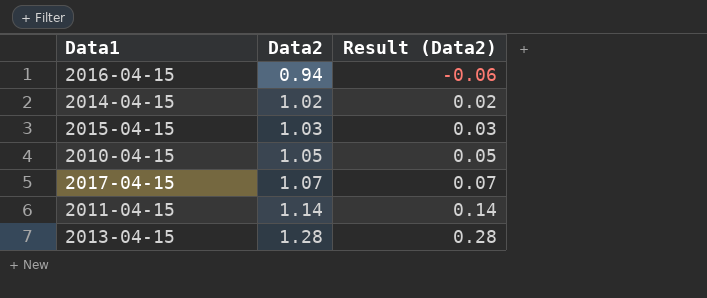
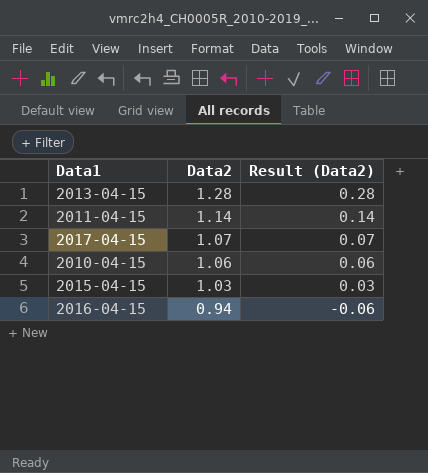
row order: Data2 ascending -> Data2 descending
row 2014-04-15: 1.02 | 0.02 -> none
2010-04-15 | Data2: 1.05 -> 1.06
2010-04-15 | Result (Data2): 0.05 -> 0.06

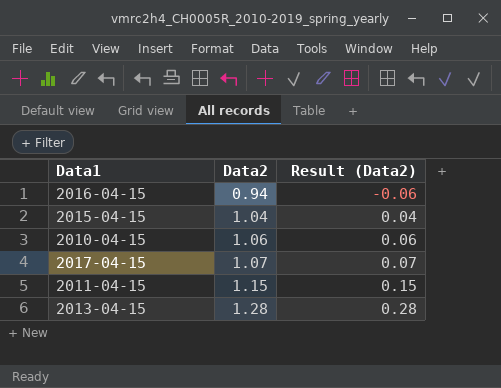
row order: Data2 descending -> Data2 ascending
2015-04-15 | Data2: 1.03 -> 1.04
2015-04-15 | Result (Data2): 0.03 -> 0.04
2011-04-15 | Data2: 1.14 -> 1.15
2011-04-15 | Result (Data2): 0.14 -> 0.15

